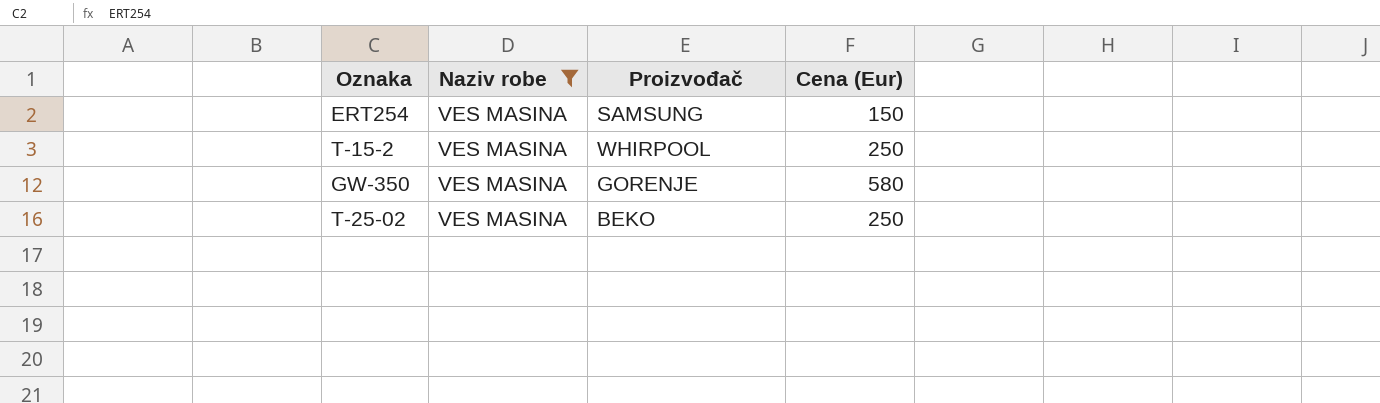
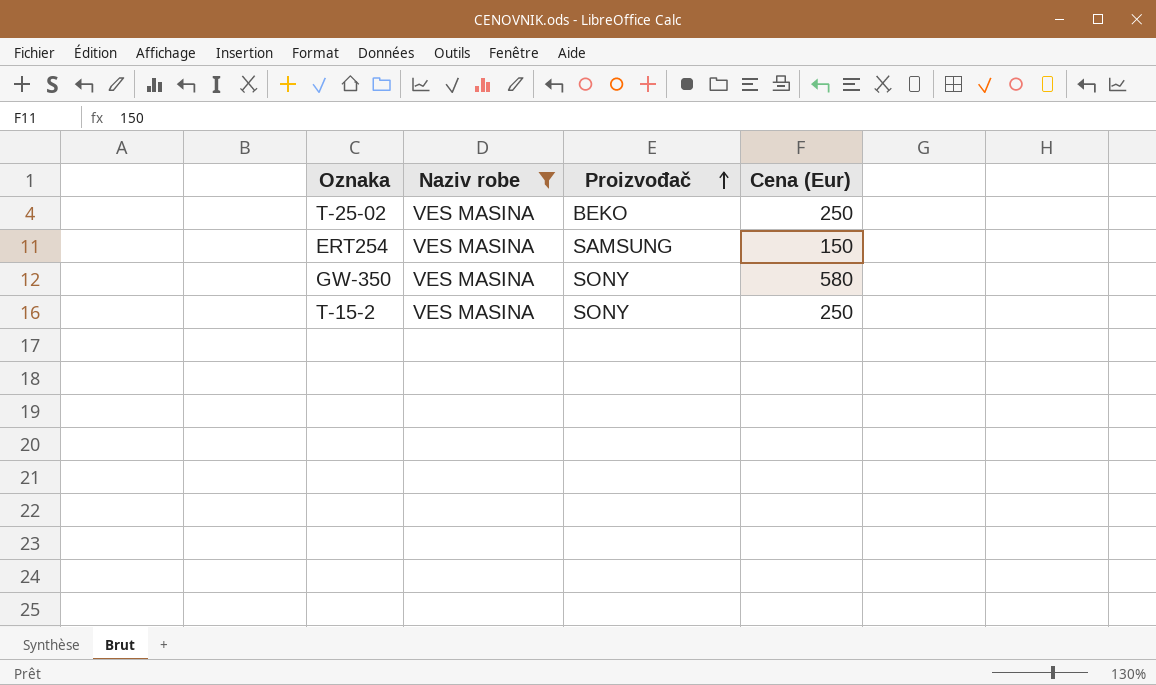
row order: none -> Proizvođač ascending
GW-350 | Proizvođač: GORENJE -> SONY
T-15-2 | Proizvođač: WHIRPOOL -> SONY

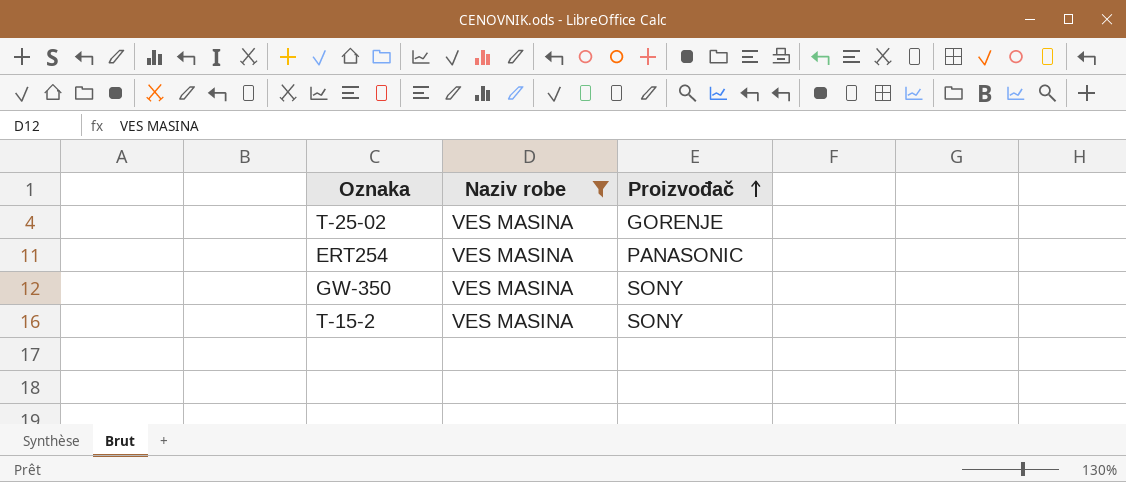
column Cena (Eur) | position: 4 -> none
T-25-02 | Proizvođač: BEKO -> GORENJE
ERT254 | Proizvođač: SAMSUNG -> PANASONIC

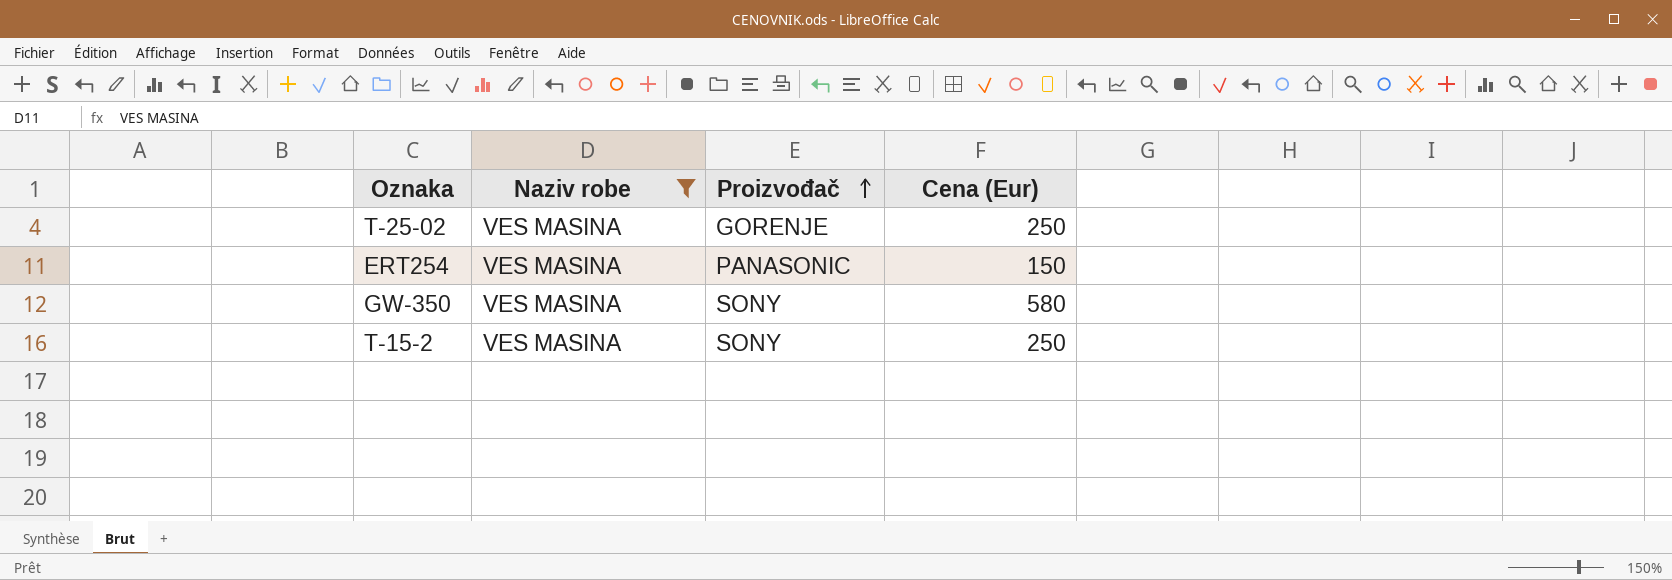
column Cena (Eur) | position: none -> 4

